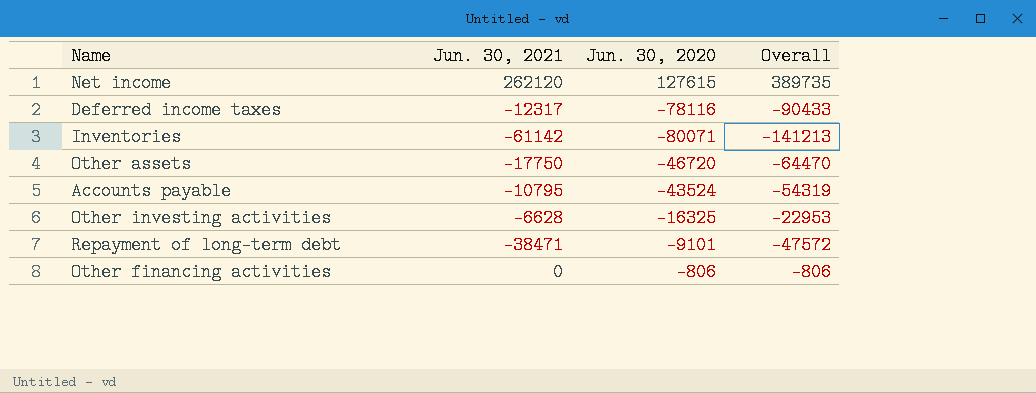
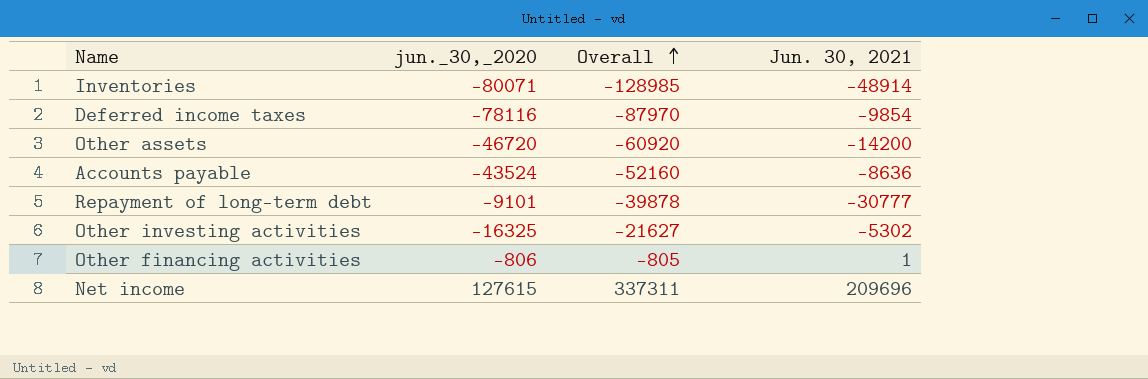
row order: none -> Overall ascending
column name: Jun. 30, 2020 -> jun._30,_2020
column Jun. 30, 2021 | position: 2 -> 4
Inventories | Overall: -141213 -> -128985
Inventories | Jun. 30, 2021: -61142 -> -48914
Deferred income taxes | Overall: -90433 -> -87970
Deferred income taxes | Jun. 30, 2021: -12317 -> -9854
Other assets | Overall: -64470 -> -60920
Other assets | Jun. 30, 2021: -17750 -> -14200
Accounts payable | Overall: -54319 -> -52160
Accounts payable | Jun. 30, 2021: -10795 -> -8636
Repayment of long-term debt | Overall: -47572 -> -39878
Repayment of long-term debt | Jun. 30, 2021: -38471 -> -30777
Other investing activities | Overall: -22953 -> -21627
Other investing activities | Jun. 30, 2021: -6628 -> -5302
Other financing activities | Overall: -806 -> -805
Other financing activities | Jun. 30, 2021: 0 -> 1
Net income | Overall: 389735 -> 337311
Net income | Jun. 30, 2021: 262120 -> 209696

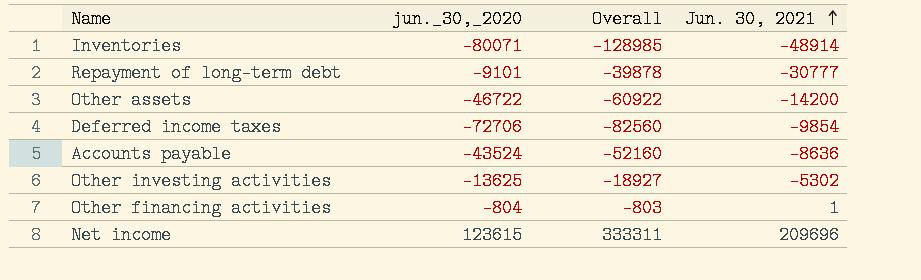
row order: Overall ascending -> Jun. 30, 2021 ascending
Other assets | jun._30,_2020: -46720 -> -46722
Other assets | Overall: -60920 -> -60922
Deferred income taxes | jun._30,_2020: -78116 -> -72706
Deferred income taxes | Overall: -87970 -> -82560
Other investing activities | jun._30,_2020: -16325 -> -13625
Other investing activities | Overall: -21627 -> -18927
Other financing activities | jun._30,_2020: -806 -> -804
Other financing activities | Overall: -805 -> -803
Net income | jun._30,_2020: 127615 -> 123615
Net income | Overall: 337311 -> 333311

